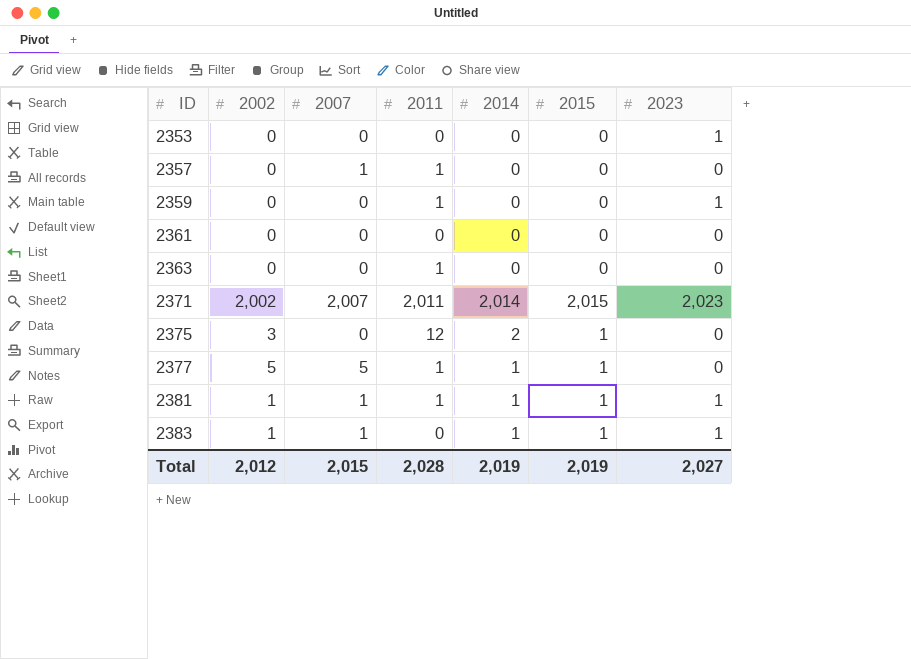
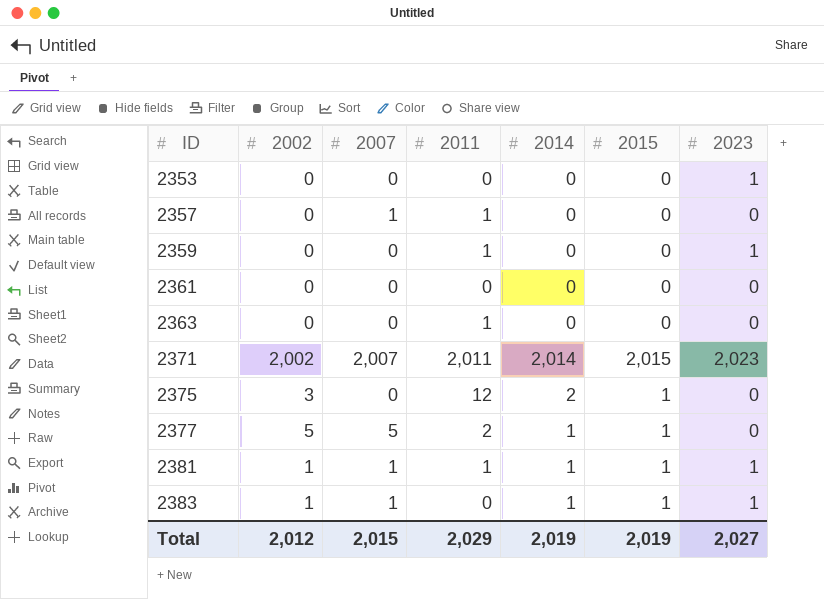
2377 | 2011: 1 -> 2
Total | 2011: 2,028 -> 2,029

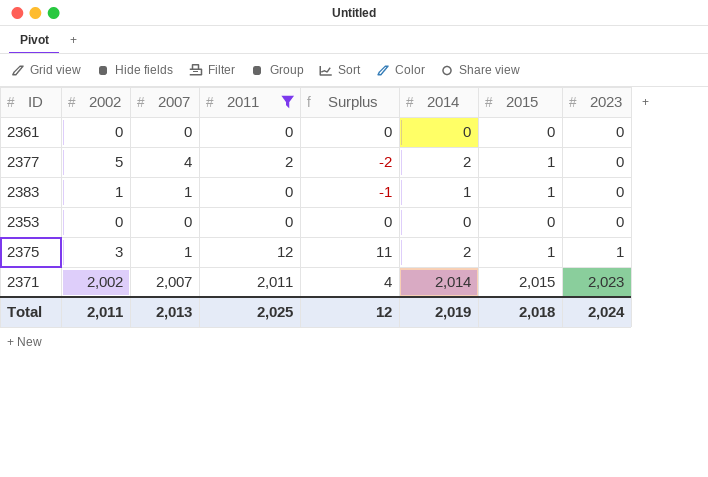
filter: none -> 2011 != 1
row order: ID ascending -> 2023 ascending
column Surplus | formula: none -> [2011] - [2007]
2377 | 2007: 5 -> 4
2377 | 2014: 1 -> 2
2383 | 2023: 1 -> 0
2353 | 2023: 1 -> 0
2375 | 2007: 0 -> 1
2375 | 2023: 0 -> 1
Total | 2002: 2,012 -> 2,011
Total | 2007: 2,015 -> 2,013
Total | 2011: 2,029 -> 2,025
Total | 2015: 2,019 -> 2,018
Total | 2023: 2,027 -> 2,024

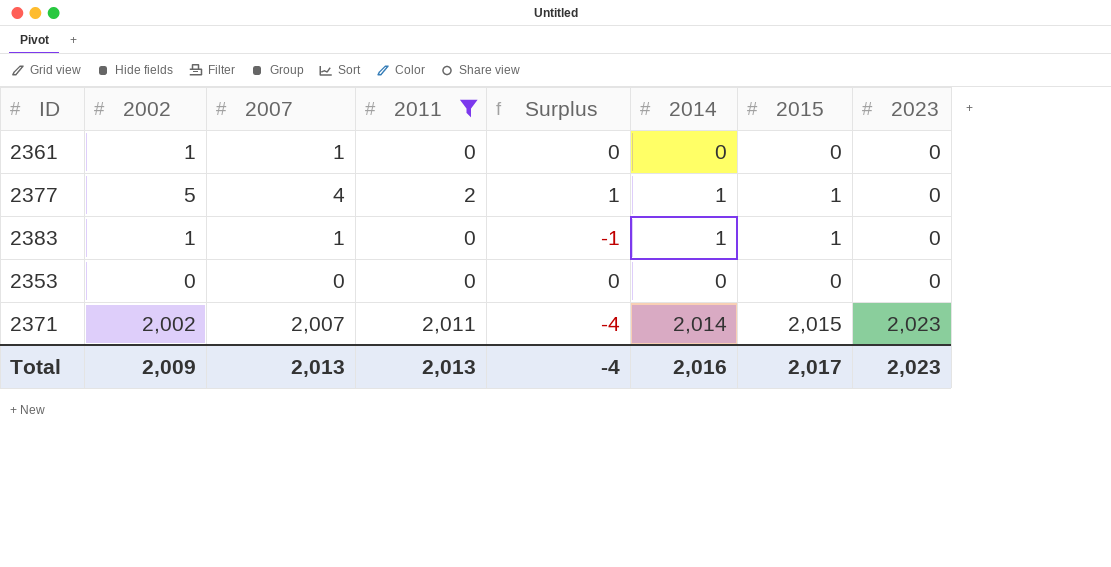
column Surplus | formula: [2011] - [2007] -> [2011] - [2015]
row 2375: 3 | 1 | 12 | 11 | 2 | 1 | 1 -> none
2361 | 2002: 0 -> 1
2361 | 2007: 0 -> 1
2377 | 2014: 2 -> 1
Total | 2002: 2,011 -> 2,009
Total | 2011: 2,025 -> 2,013
Total | Surplus: 12 -> -4
Total | 2014: 2,019 -> 2,016
Total | 2015: 2,018 -> 2,017
Total | 2023: 2,024 -> 2,023

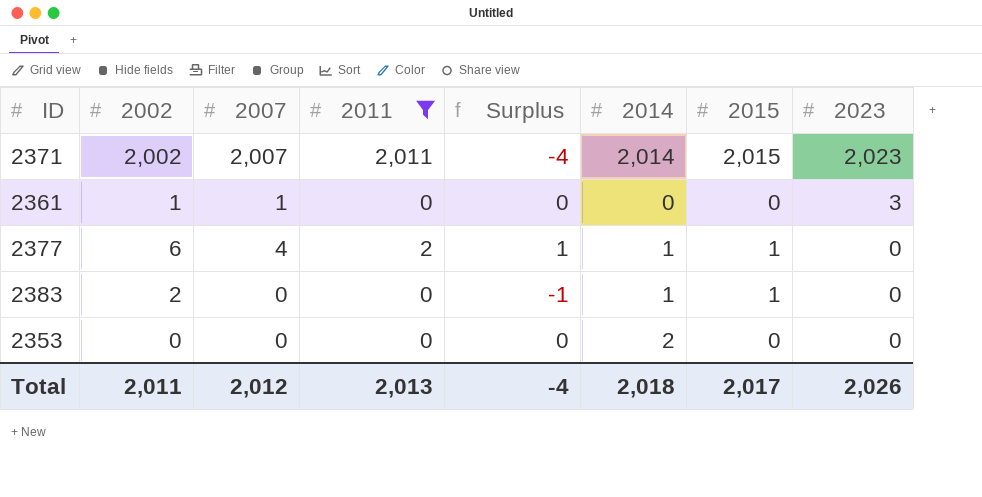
row order: 2023 ascending -> 2023 descending
2361 | 2023: 0 -> 3
2377 | 2002: 5 -> 6
2383 | 2002: 1 -> 2
2383 | 2007: 1 -> 0
2353 | 2014: 0 -> 2
Total | 2002: 2,009 -> 2,011
Total | 2007: 2,013 -> 2,012
Total | 2014: 2,016 -> 2,018
Total | 2023: 2,023 -> 2,026

